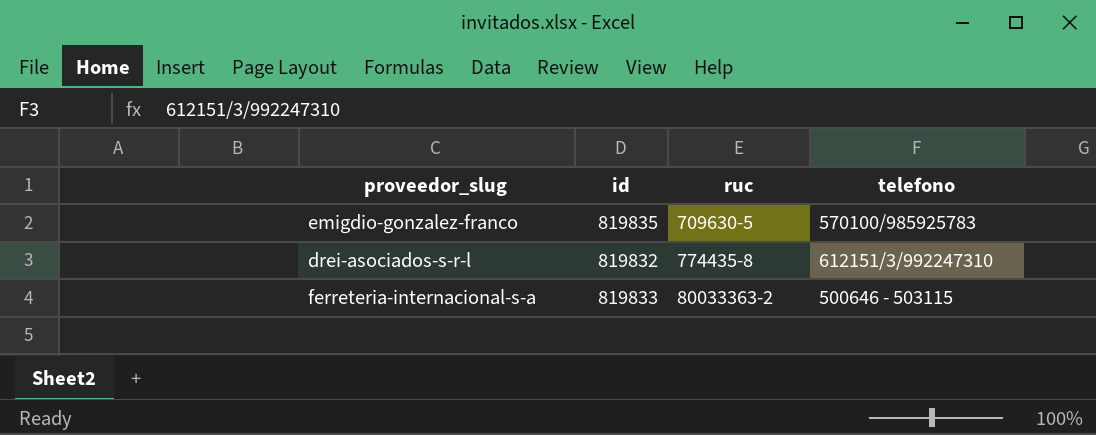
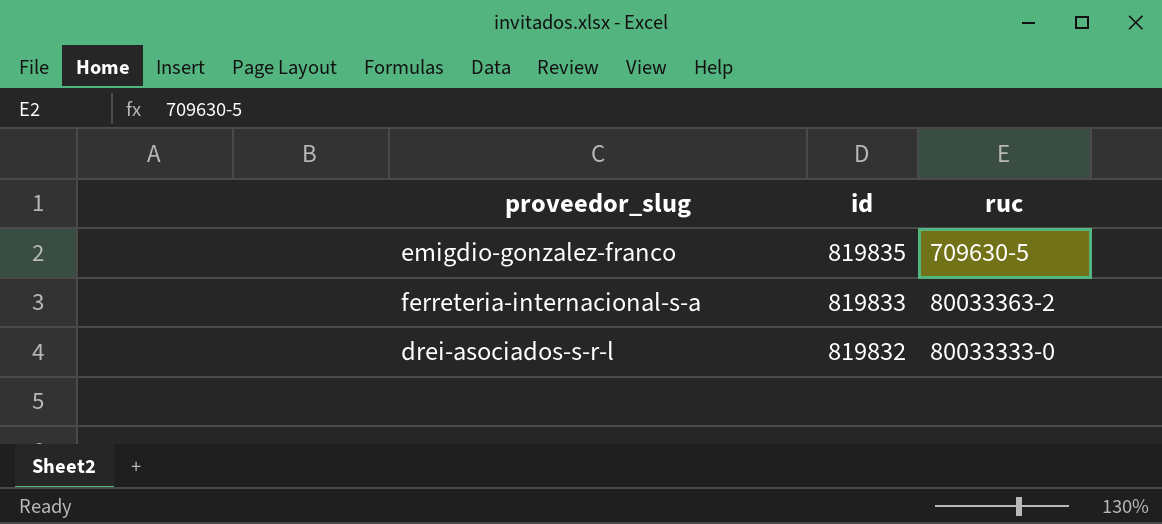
row order: ruc ascending -> id descending
column telefono | position: 4 -> none
drei-asociados-s-r-l | ruc: 774435-8 -> 80033333-0

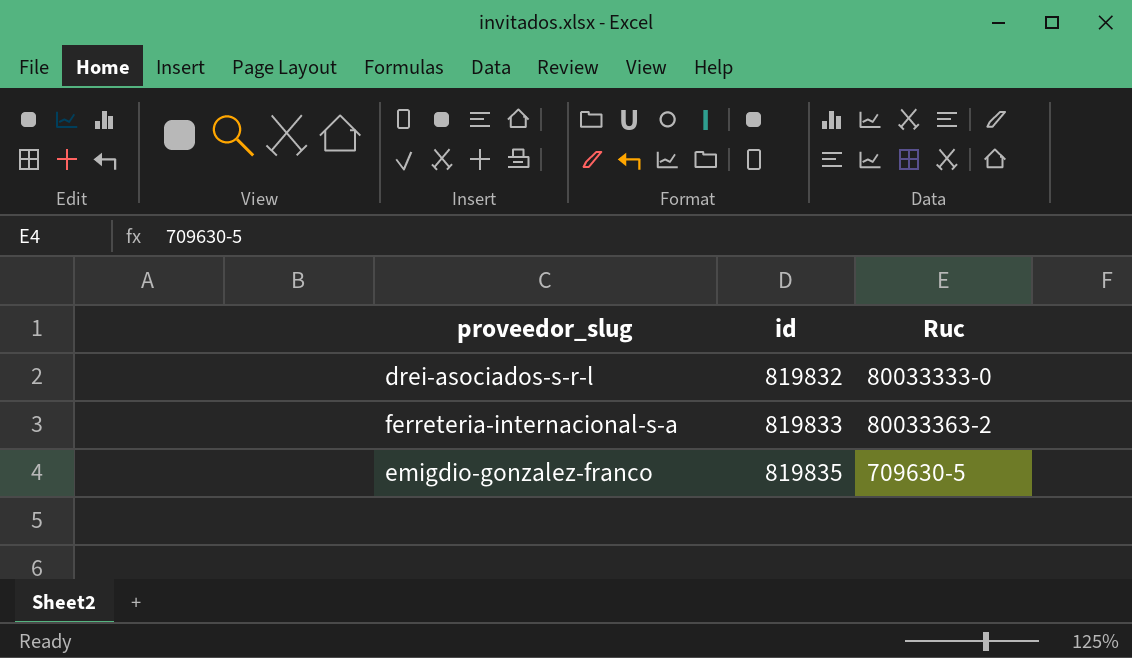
row order: id descending -> id ascending
column name: ruc -> Ruc

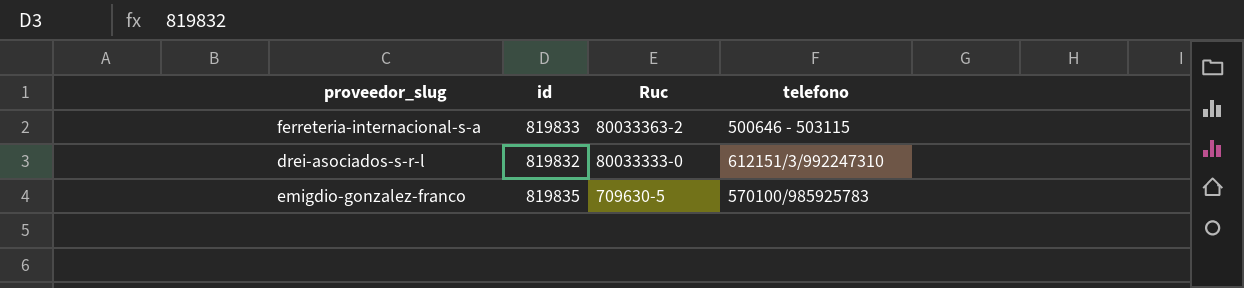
row order: id ascending -> Ruc descending
column telefono | position: none -> 4

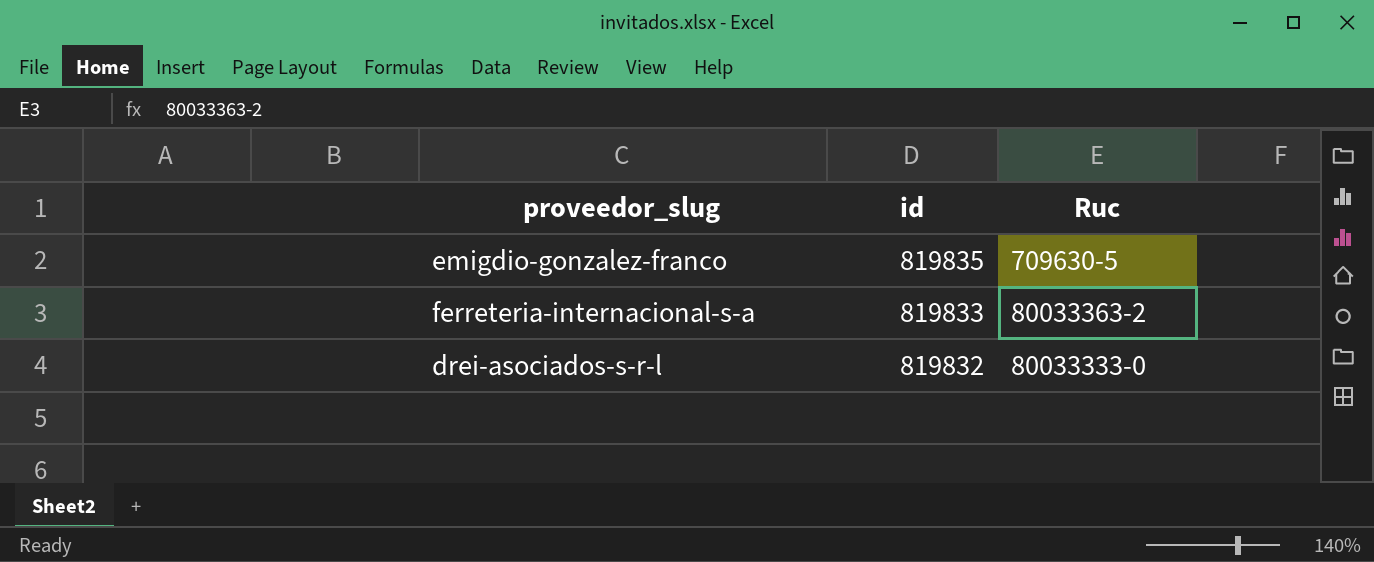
row order: Ruc descending -> id descending
column telefono | position: 4 -> none

